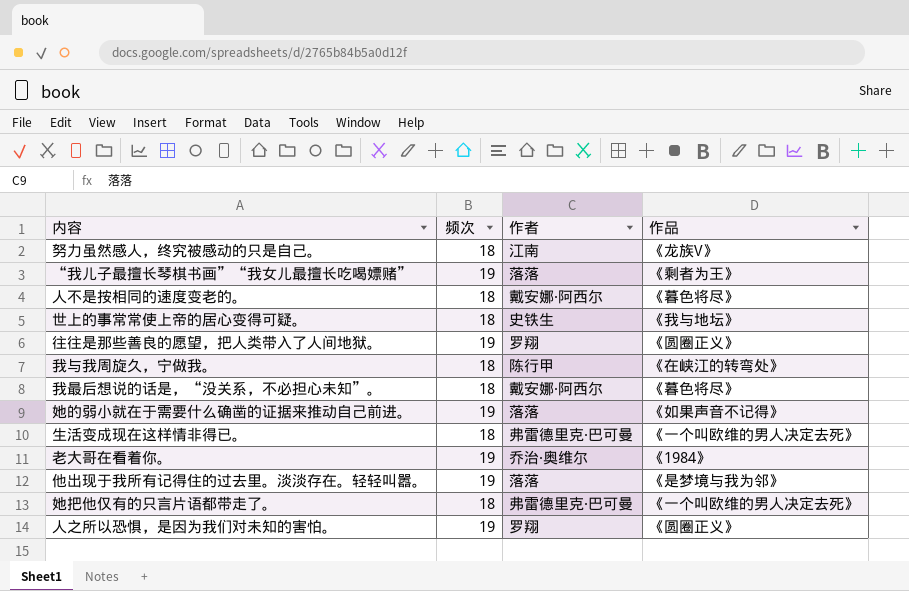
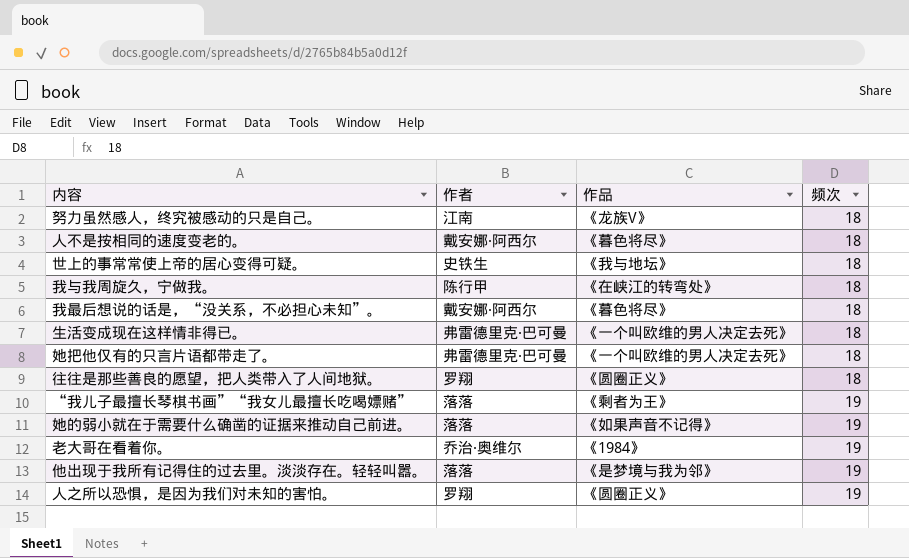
row order: none -> 频次 ascending
column 频次 | position: 2 -> 4
往往是那些善良的愿望，把人类带入了人间地狱。 | 频次: 19 -> 18

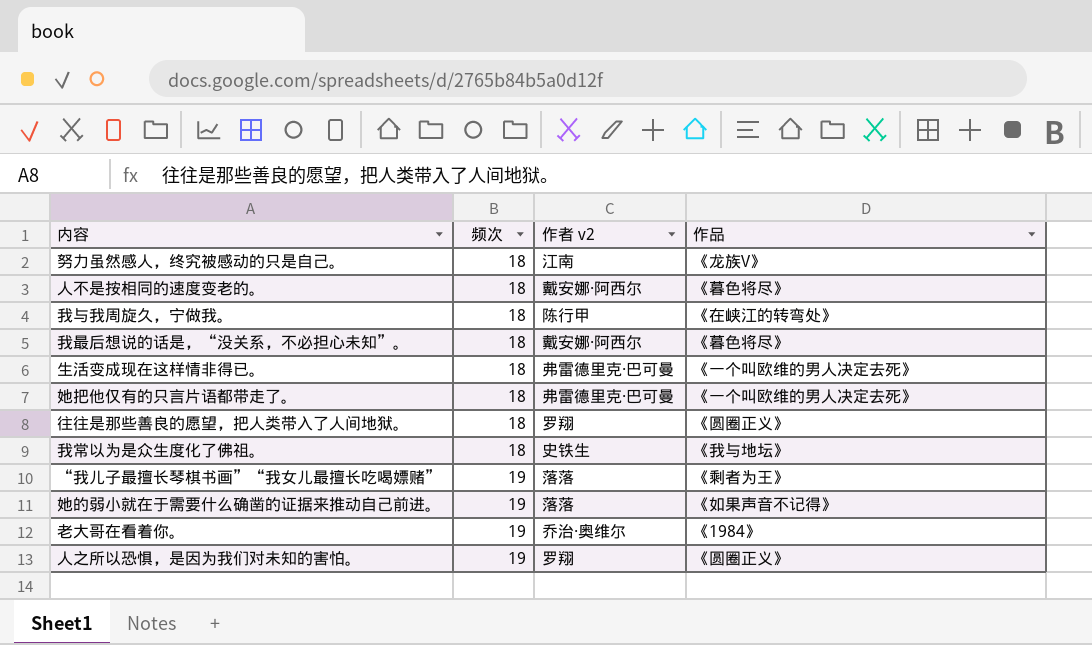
column 频次 | position: 4 -> 2
column name: 作者 -> 作者 v2
row 世上的事常常使上帝的居心变得可疑。: 史铁生 | 《我与地坛》 | 18 -> none
row 他出现于我所有记得住的过去里。淡淡存在。轻轻叫嚣。: 落落 | 《是梦境与我为邻》 | 19 -> none
row 我常以为是众生度化了佛祖。: none -> 18 | 史铁生 | 《我与地坛》

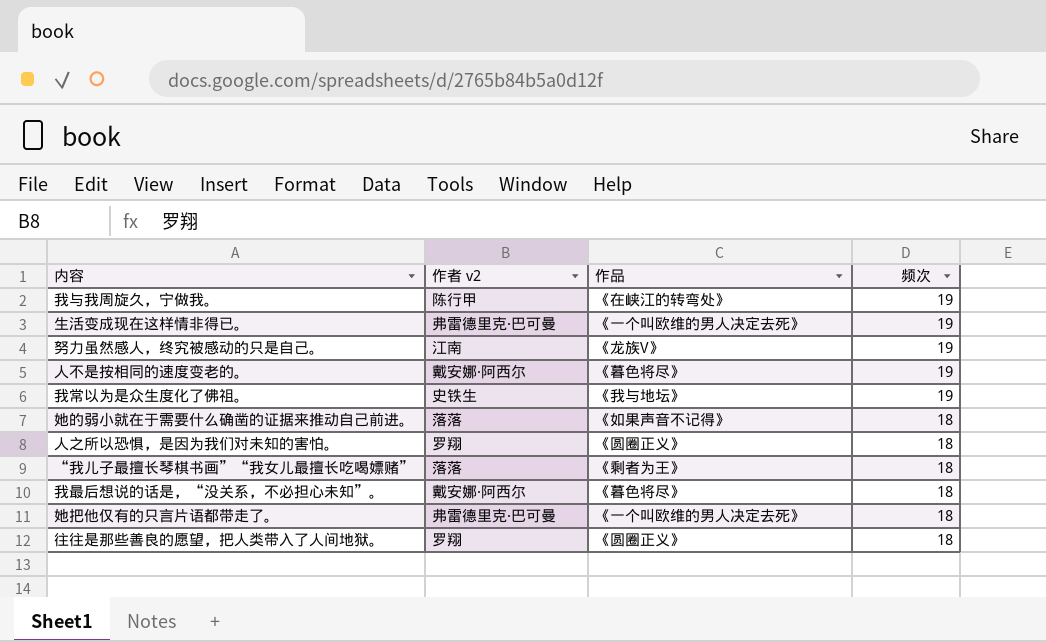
row order: 频次 ascending -> 频次 descending
column 频次 | position: 2 -> 4
row 老大哥在看着你。: 19 | 乔治·奥维尔 | 《1984》 -> none
我与我周旋久，宁做我。 | 频次: 18 -> 19
生活变成现在这样情非得已。 | 频次: 18 -> 19
努力虽然感人，终究被感动的只是自己。 | 频次: 18 -> 19
人不是按相同的速度变老的。 | 频次: 18 -> 19
我常以为是众生度化了佛祖。 | 频次: 18 -> 19
她的弱小就在于需要什么确凿的证据来推动自己前进。 | 频次: 19 -> 18
人之所以恐惧，是因为我们对未知的害怕。 | 频次: 19 -> 18
“我儿子最擅长琴棋书画”“我女儿最擅长吃喝嫖赌” | 频次: 19 -> 18

